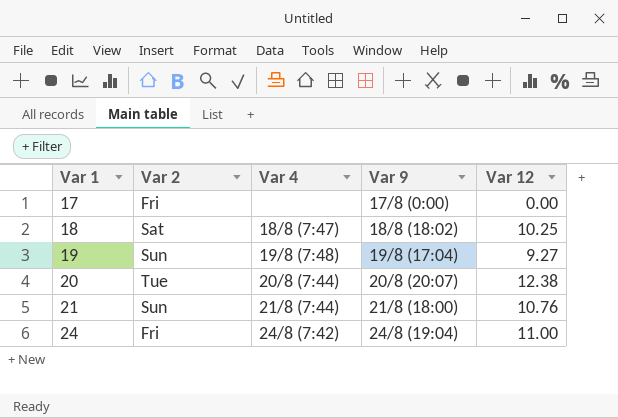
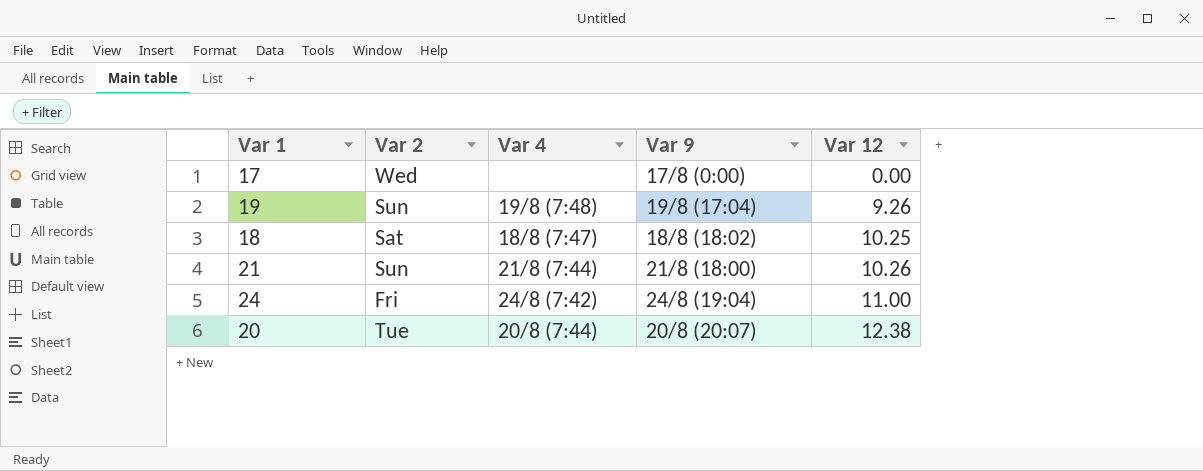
row order: Var 1 ascending -> Var 12 ascending
17 | Var 2: Fri -> Wed
19 | Var 12: 9.27 -> 9.26
21 | Var 12: 10.76 -> 10.26

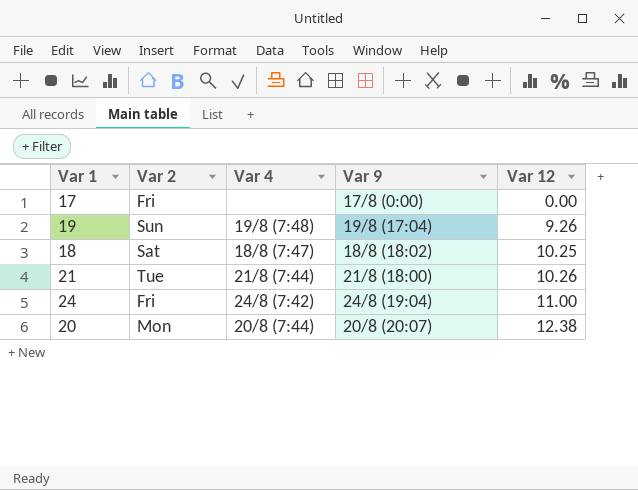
17 | Var 2: Wed -> Fri
21 | Var 2: Sun -> Tue
20 | Var 2: Tue -> Mon

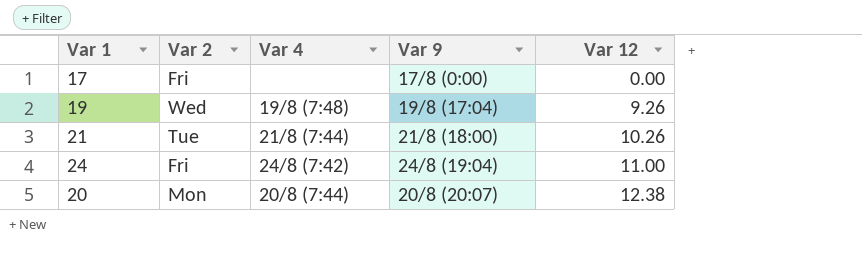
row 18: Sat | 18/8 (7:47) | 18/8 (18:02) | 10.25 -> none
19 | Var 2: Sun -> Wed

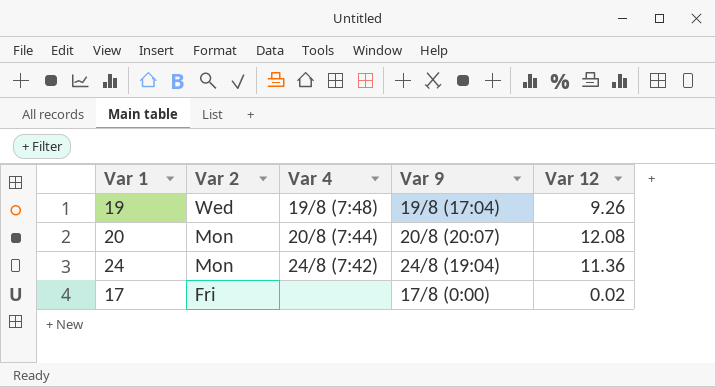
row order: Var 12 ascending -> Var 2 descending
row 21: Tue | 21/8 (7:44) | 21/8 (18:00) | 10.26 -> none
20 | Var 12: 12.38 -> 12.08
24 | Var 2: Fri -> Mon
24 | Var 12: 11.00 -> 11.36
17 | Var 12: 0.00 -> 0.02

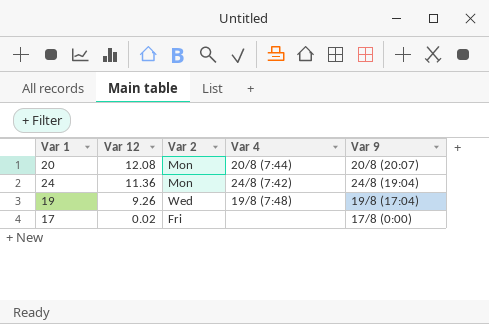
row order: Var 2 descending -> Var 12 descending
column Var 12 | position: 5 -> 2

